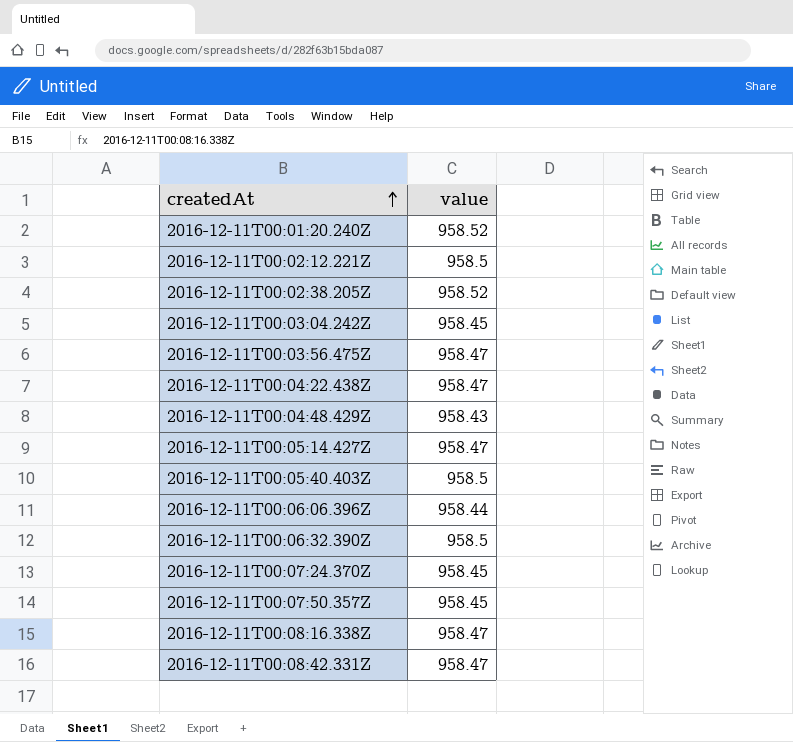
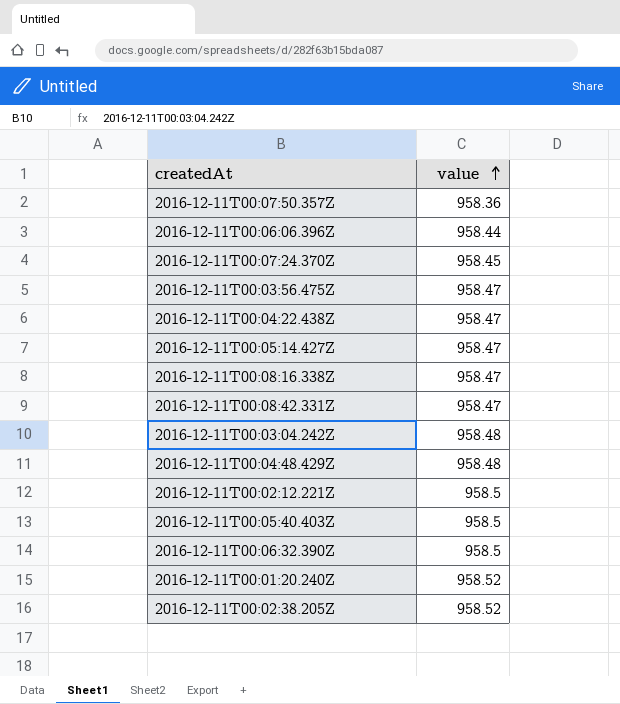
row order: createdAt ascending -> value ascending
2016-12-11T00:07:50.357Z | value: 958.45 -> 958.36
2016-12-11T00:03:04.242Z | value: 958.45 -> 958.48
2016-12-11T00:04:48.429Z | value: 958.43 -> 958.48

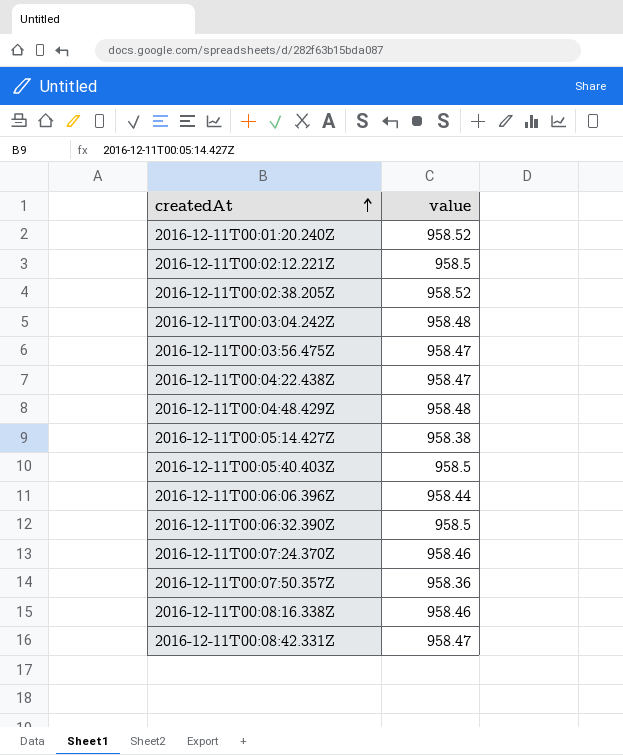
row order: value ascending -> createdAt ascending
2016-12-11T00:05:14.427Z | value: 958.47 -> 958.38
2016-12-11T00:07:24.370Z | value: 958.45 -> 958.46
2016-12-11T00:08:16.338Z | value: 958.47 -> 958.46

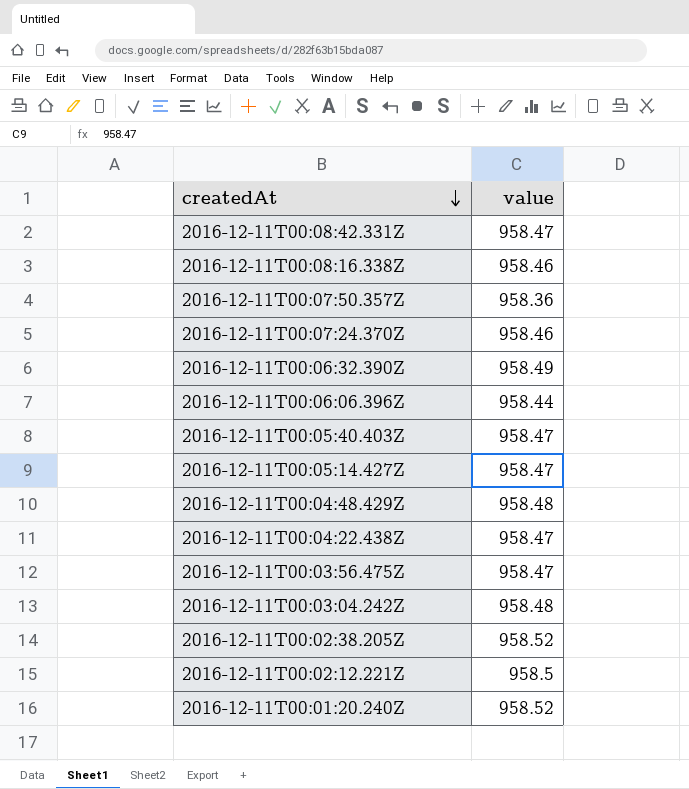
row order: createdAt ascending -> createdAt descending
2016-12-11T00:06:32.390Z | value: 958.5 -> 958.49
2016-12-11T00:05:40.403Z | value: 958.5 -> 958.47
2016-12-11T00:05:14.427Z | value: 958.38 -> 958.47

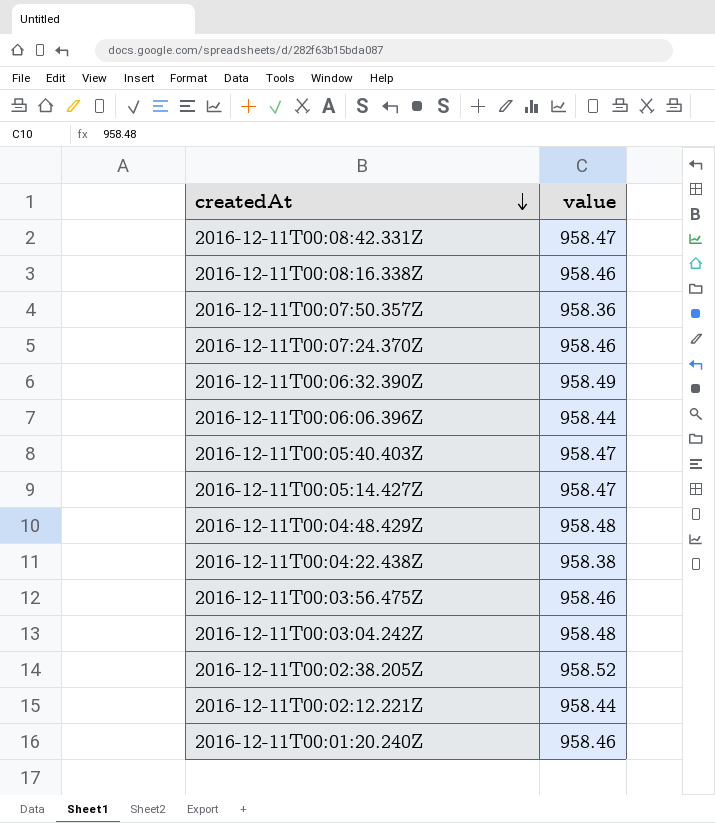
2016-12-11T00:04:22.438Z | value: 958.47 -> 958.38
2016-12-11T00:03:56.475Z | value: 958.47 -> 958.46
2016-12-11T00:02:12.221Z | value: 958.5 -> 958.44
2016-12-11T00:01:20.240Z | value: 958.52 -> 958.46

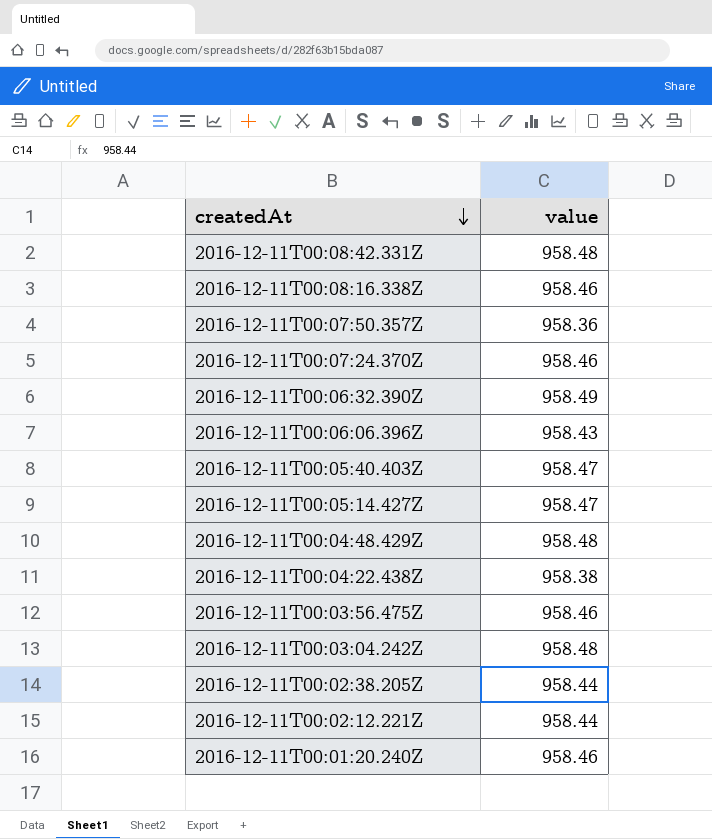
2016-12-11T00:08:42.331Z | value: 958.47 -> 958.48
2016-12-11T00:06:06.396Z | value: 958.44 -> 958.43
2016-12-11T00:02:38.205Z | value: 958.52 -> 958.44

